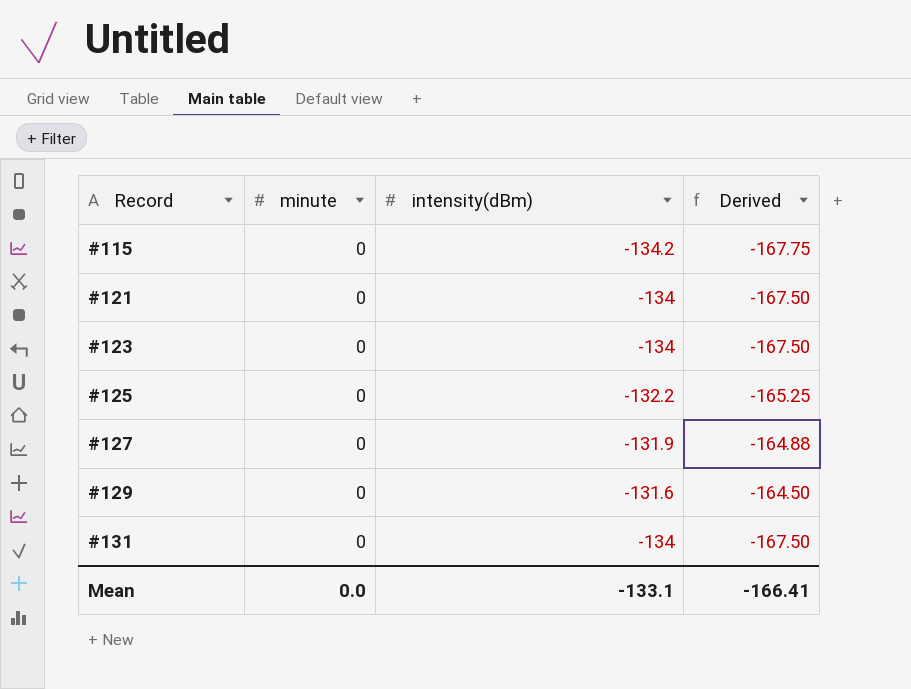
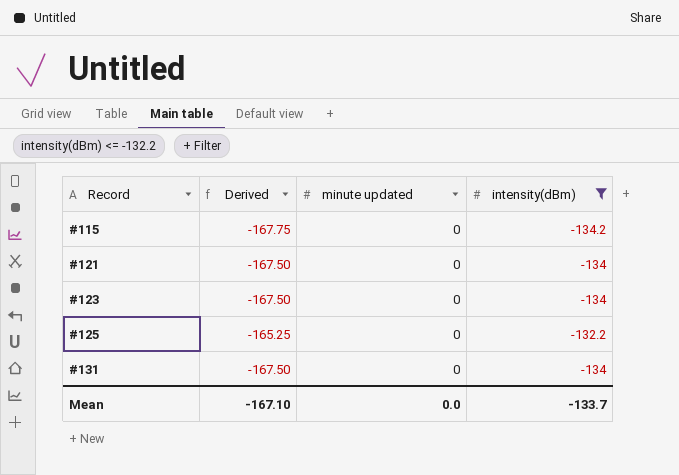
filter: none -> intensity(dBm) <= -132.2
column Derived | position: 4 -> 2
column name: minute -> minute updated
Mean | Derived: -166.41 -> -167.10
Mean | intensity(dBm): -133.1 -> -133.7

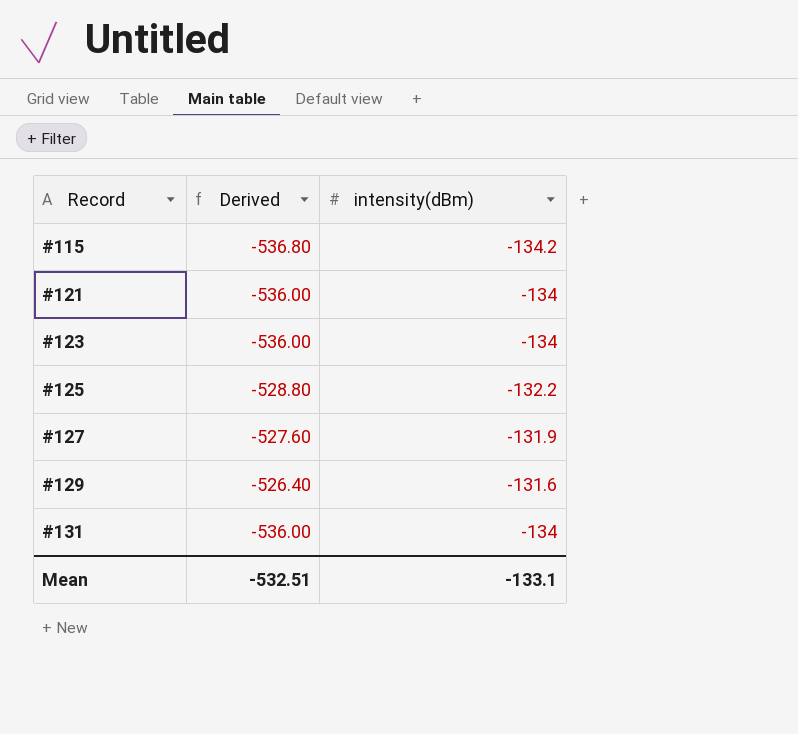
filter: intensity(dBm) <= -132.2 -> none
column minute updated | position: 3 -> none
column Derived | formula: [intensity(dBm)] * 1.25 -> [intensity(dBm)] * 4
Mean | Derived: -167.10 -> -532.51
Mean | intensity(dBm): -133.7 -> -133.1

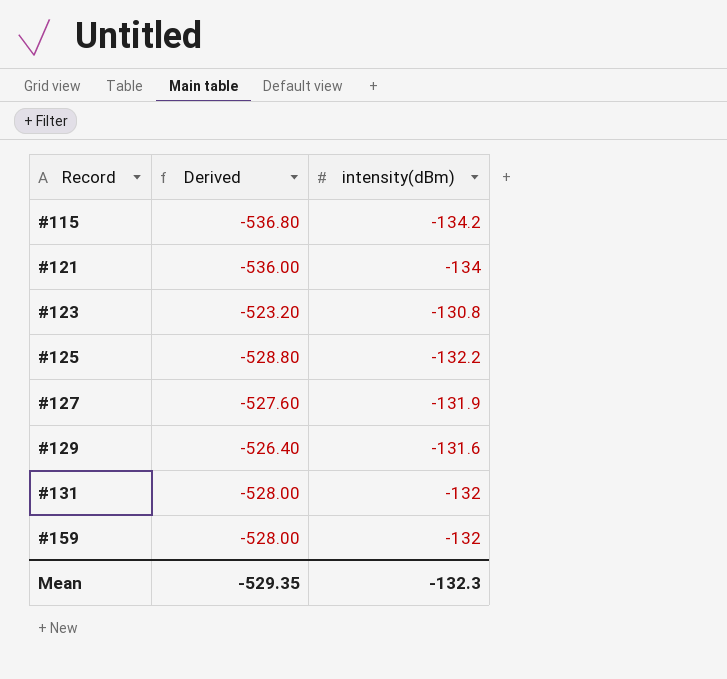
#123 | Derived: -536.00 -> -523.20
#123 | intensity(dBm): -134 -> -130.8
#131 | Derived: -536.00 -> -528.00
#131 | intensity(dBm): -134 -> -132
row #159: none -> -528.00 | -132
Mean | Derived: -532.51 -> -529.35
Mean | intensity(dBm): -133.1 -> -132.3

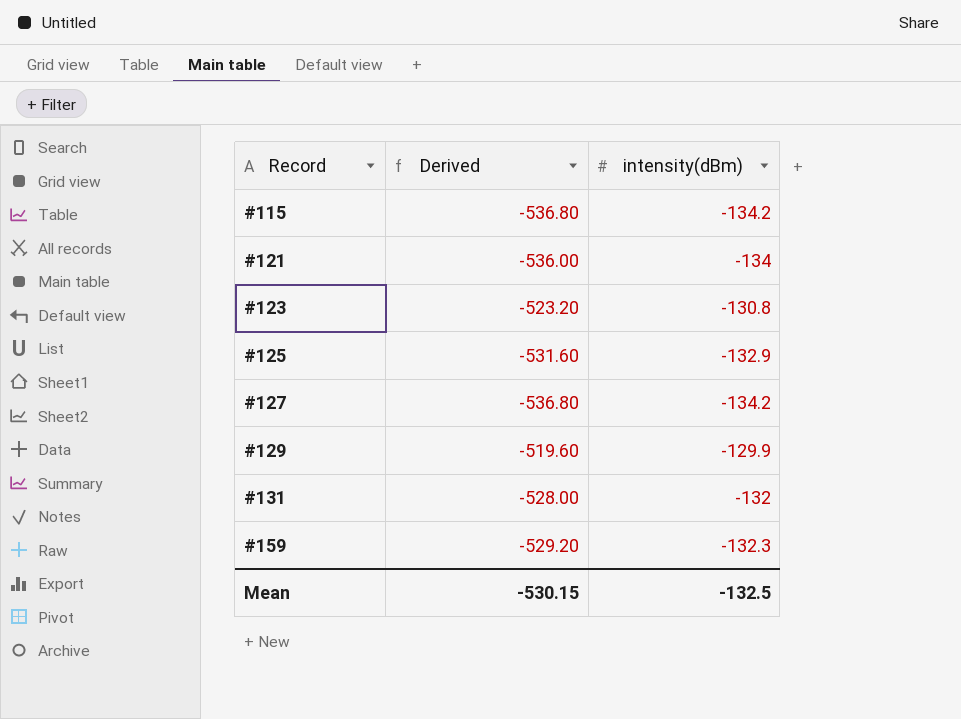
#125 | Derived: -528.80 -> -531.60
#125 | intensity(dBm): -132.2 -> -132.9
#127 | Derived: -527.60 -> -536.80
#127 | intensity(dBm): -131.9 -> -134.2
#129 | Derived: -526.40 -> -519.60
#129 | intensity(dBm): -131.6 -> -129.9
#159 | Derived: -528.00 -> -529.20
#159 | intensity(dBm): -132 -> -132.3
Mean | Derived: -529.35 -> -530.15
Mean | intensity(dBm): -132.3 -> -132.5

